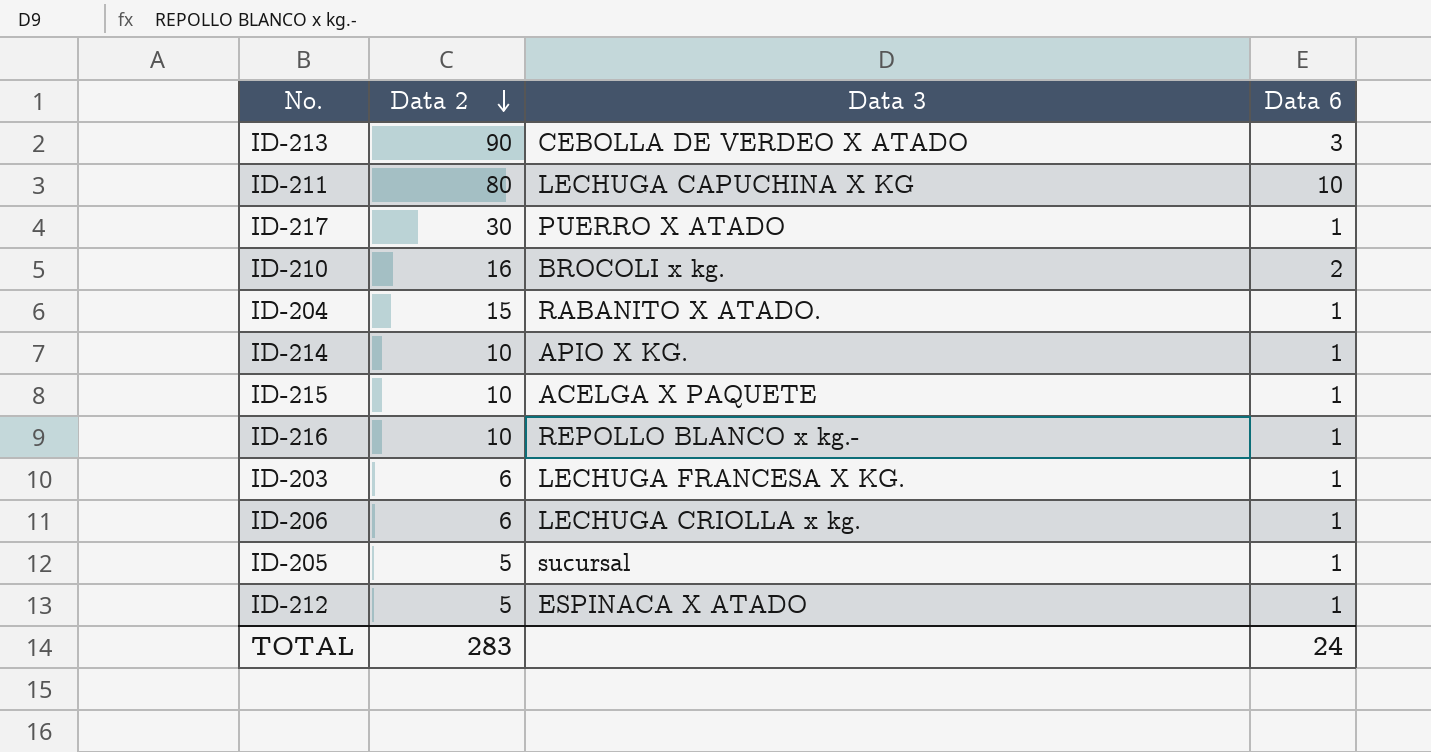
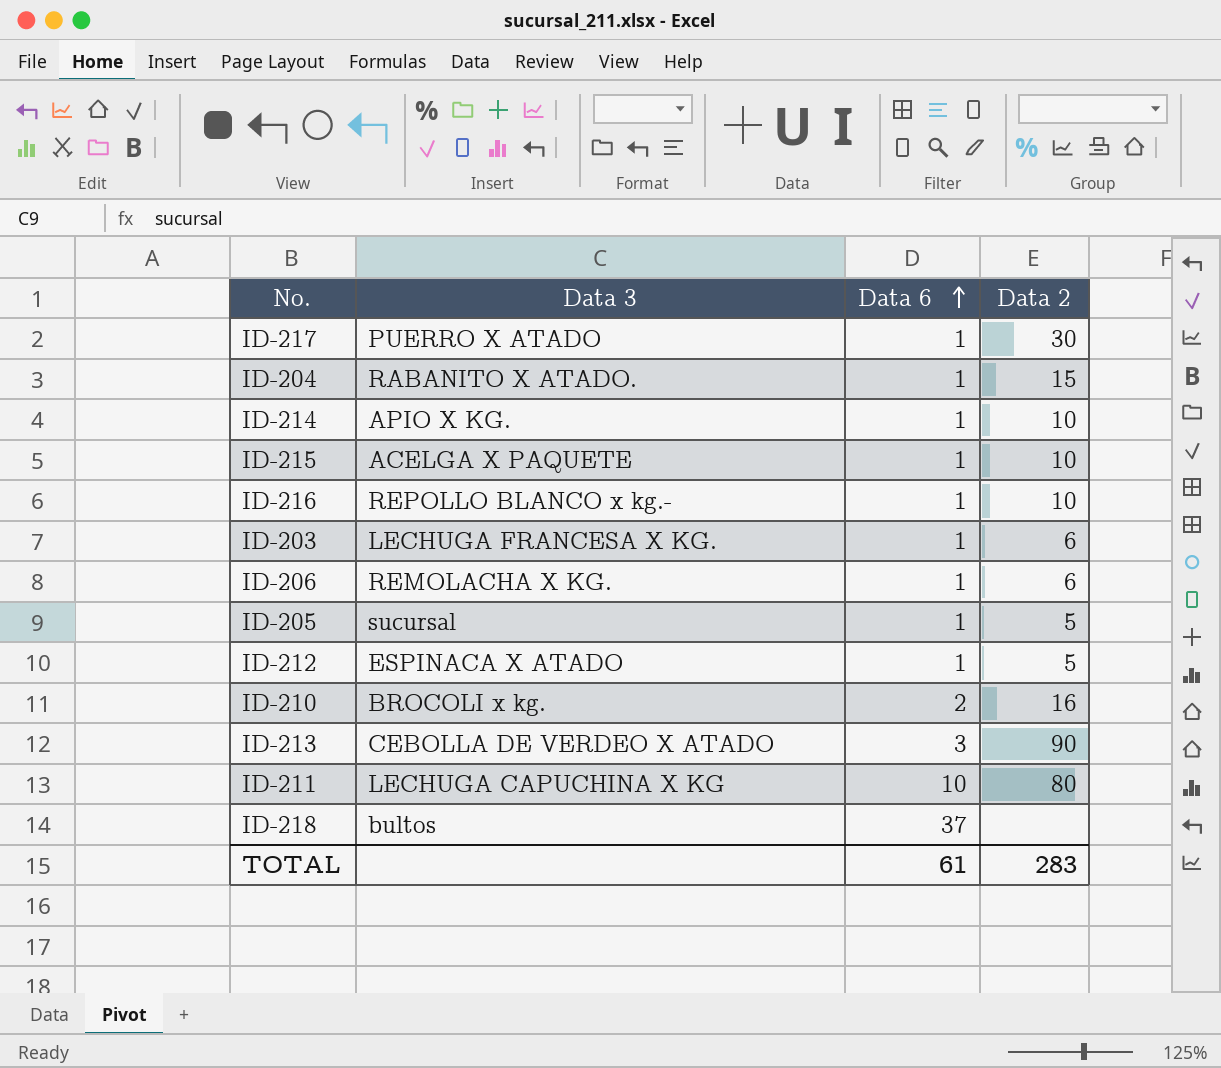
row order: Data 2 descending -> Data 6 ascending
column Data 2 | position: 2 -> 4
ID-206 | Data 3: LECHUGA CRIOLLA x kg. -> REMOLACHA X KG.
row ID-218: none -> bultos | 37 | none
TOTAL | Data 6: 24 -> 61

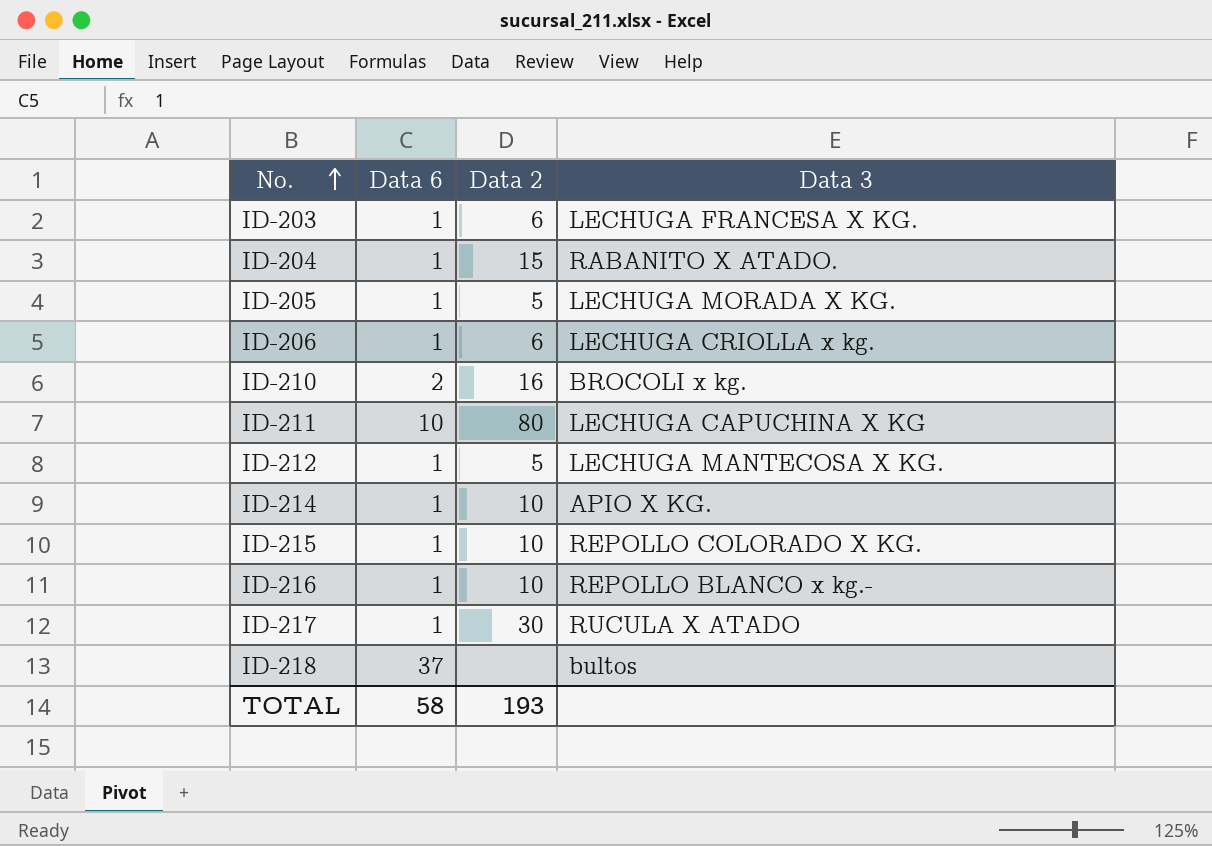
row order: Data 6 ascending -> No. ascending
column Data 3 | position: 2 -> 4
row ID-213: CEBOLLA DE VERDEO X ATADO | 3 | 90 -> none
ID-205 | Data 3: sucursal -> LECHUGA MORADA X KG.
ID-206 | Data 3: REMOLACHA X KG. -> LECHUGA CRIOLLA x kg.
ID-212 | Data 3: ESPINACA X ATADO -> LECHUGA MANTECOSA X KG.
ID-215 | Data 3: ACELGA X PAQUETE -> REPOLLO COLORADO X KG.
ID-217 | Data 3: PUERRO X ATADO -> RUCULA X ATADO
TOTAL | Data 6: 61 -> 58
TOTAL | Data 2: 283 -> 193

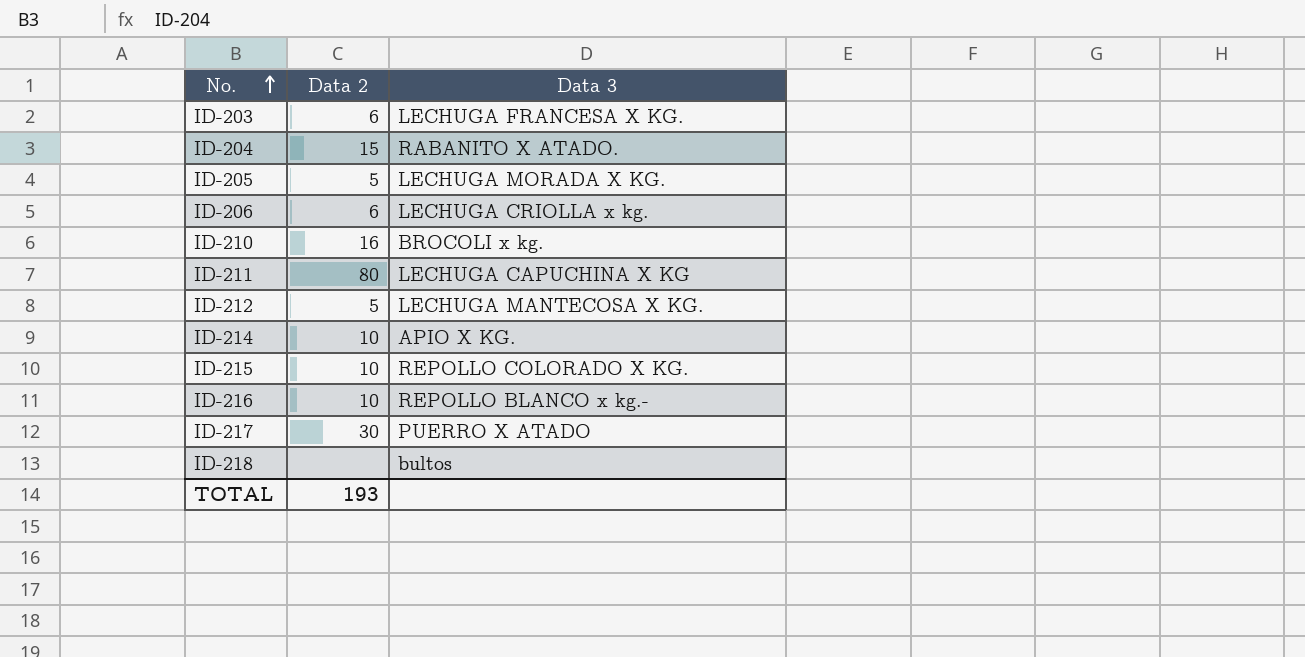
column Data 6 | position: 2 -> none
ID-217 | Data 3: RUCULA X ATADO -> PUERRO X ATADO

